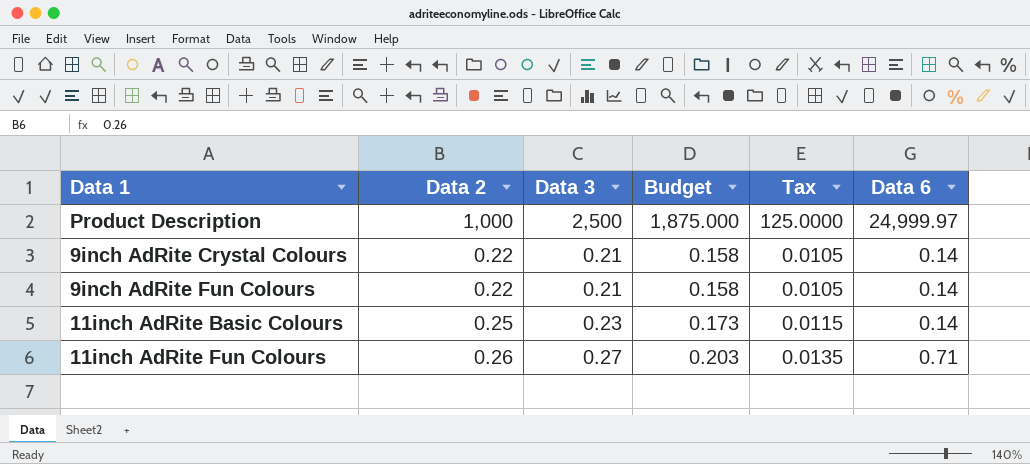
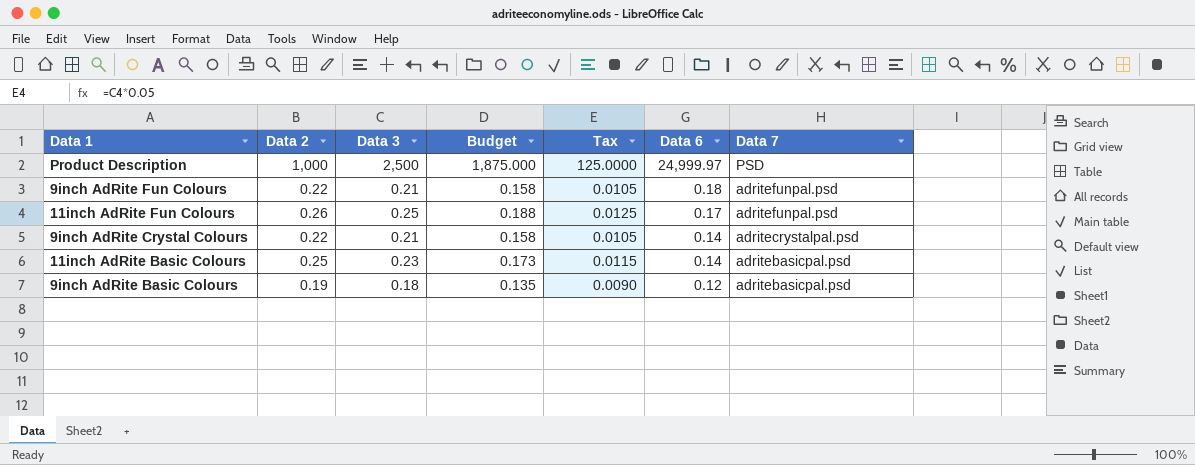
row order: none -> Data 6 descending
column Data 7 | position: none -> 7
9inch AdRite Fun Colours | Data 6: 0.14 -> 0.18
11inch AdRite Fun Colours | Data 3: 0.27 -> 0.25
11inch AdRite Fun Colours | Budget: 0.203 -> 0.188
11inch AdRite Fun Colours | Tax: 0.0135 -> 0.0125
11inch AdRite Fun Colours | Data 6: 0.71 -> 0.17
row 9inch AdRite Basic Colours: none -> 0.19 | 0.18 | 0.135 | 0.0090 | 0.12 | adritebasicpal.psd

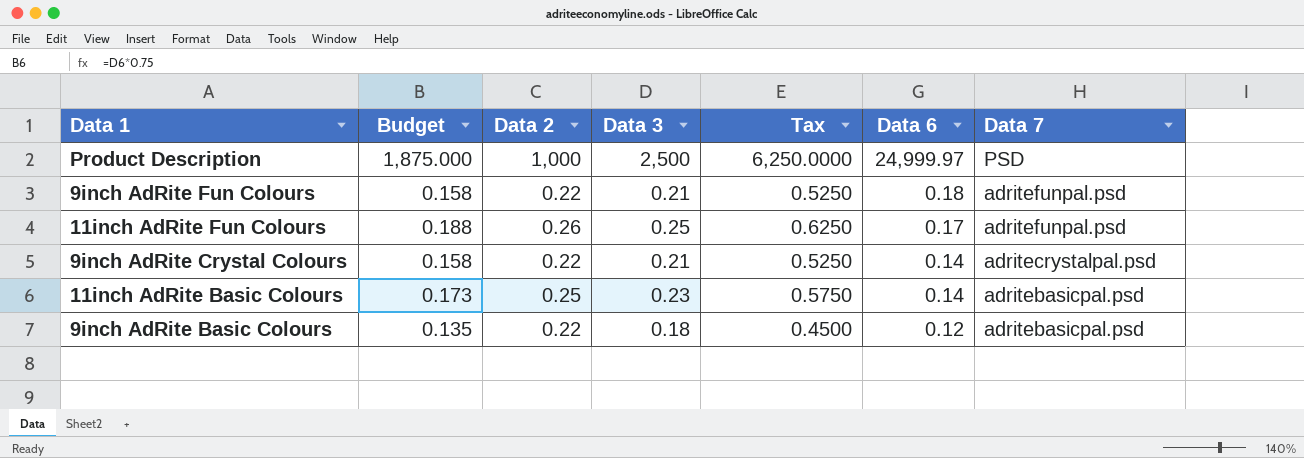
column Budget | position: 4 -> 2
column Tax | formula: [Data 3] * 0.05 -> [Data 3] * 2.5
9inch AdRite Basic Colours | Data 2: 0.19 -> 0.22

